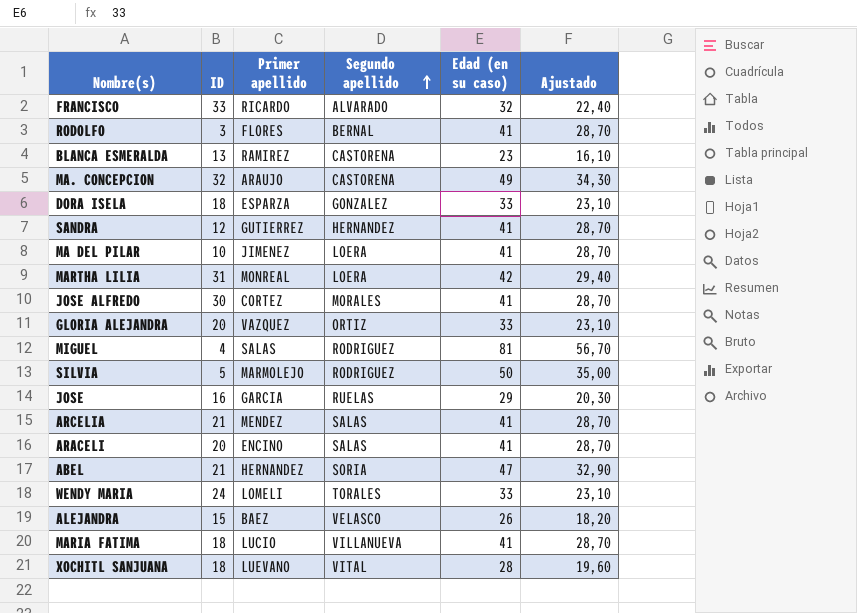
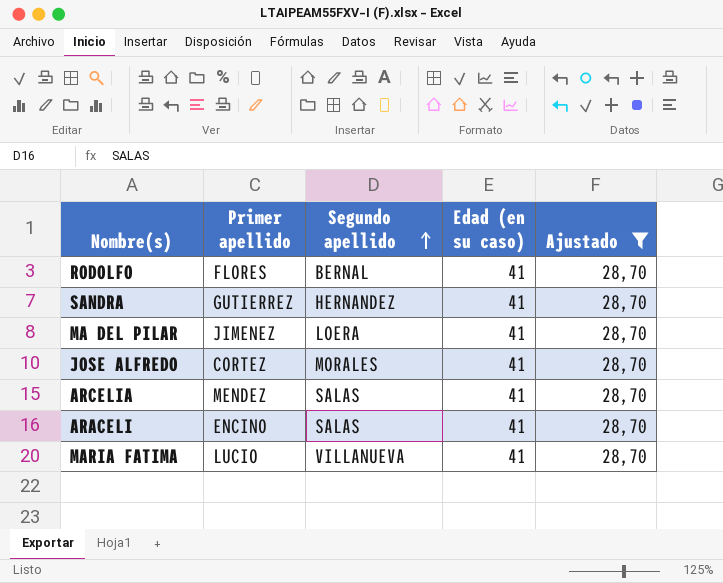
filter: none -> Ajustado = 28,70
column ID | position: 2 -> none

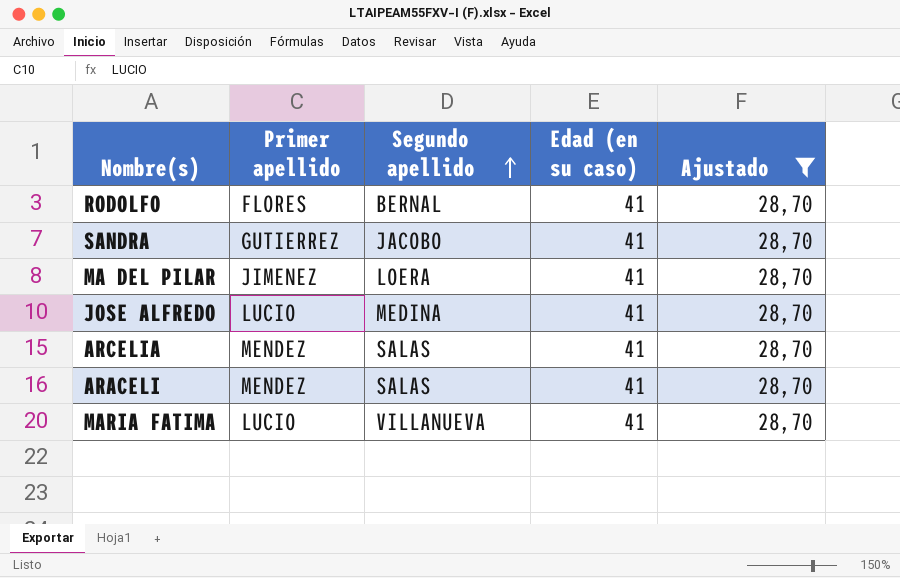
SANDRA | Segundo apellido: HERNANDEZ -> JACOBO
JOSE ALFREDO | Primer apellido: CORTEZ -> LUCIO
JOSE ALFREDO | Segundo apellido: MORALES -> MEDINA
ARACELI | Primer apellido: ENCINO -> MENDEZ

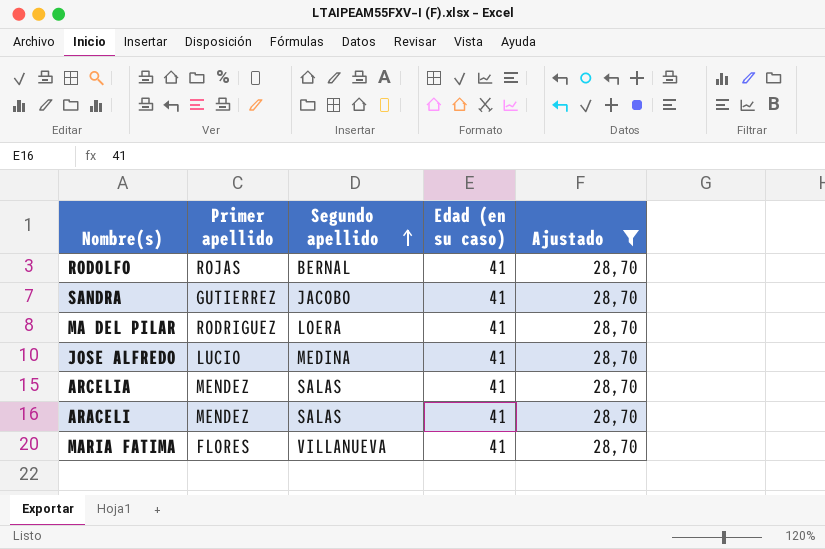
RODOLFO | Primer apellido: FLORES -> ROJAS
MA DEL PILAR | Primer apellido: JIMENEZ -> RODRIGUEZ
MARIA FATIMA | Primer apellido: LUCIO -> FLORES

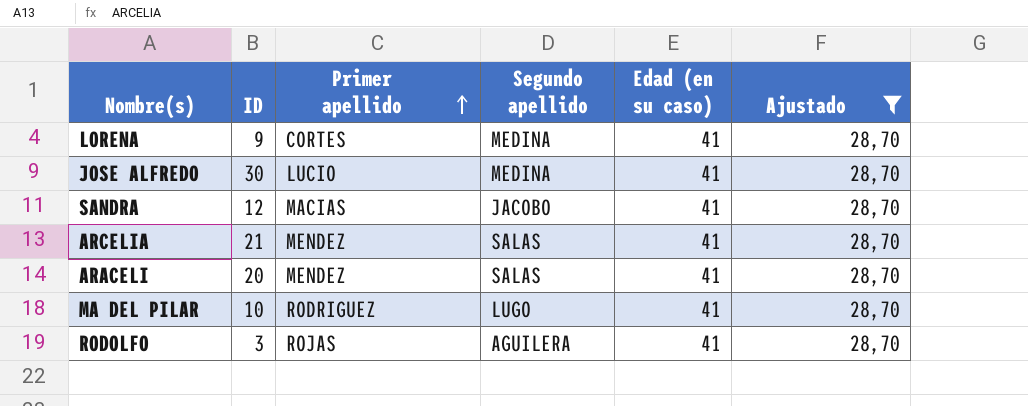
row order: Segundo apellido ascending -> Primer apellido ascending
column ID | position: none -> 2
row MARIA FATIMA: FLORES | VILLANUEVA | 41 | 28,70 -> none
row LORENA: none -> 9 | CORTES | MEDINA | 41 | 28,70
SANDRA | Primer apellido: GUTIERREZ -> MACIAS
MA DEL PILAR | Segundo apellido: LOERA -> LUGO
RODOLFO | Segundo apellido: BERNAL -> AGUILERA

